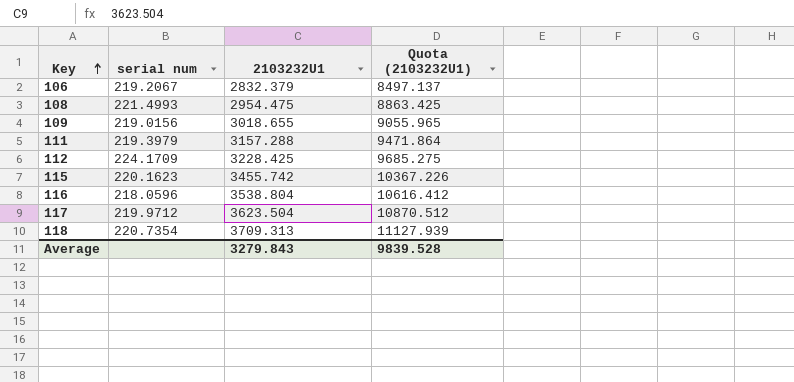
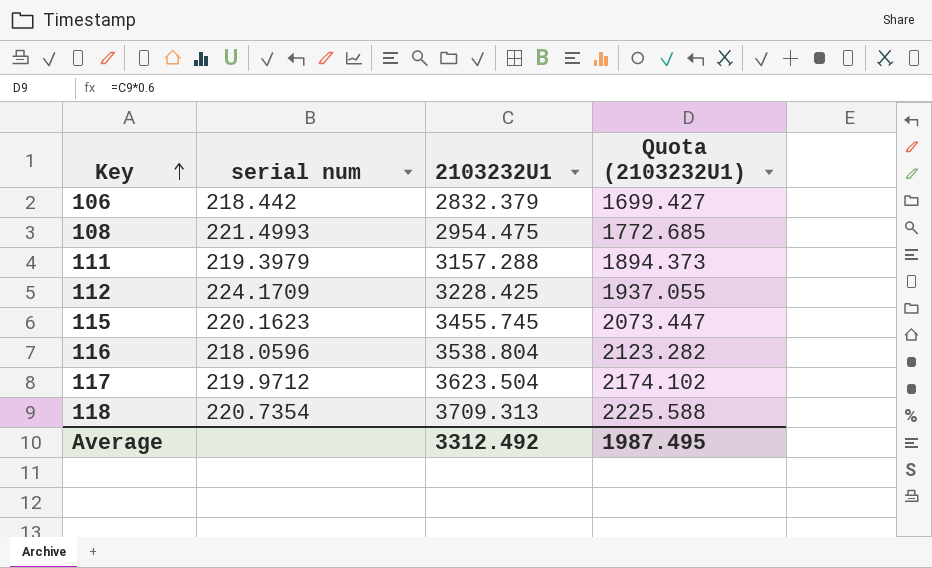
column Quota (2103232U1) | formula: [2103232U1] * 3 -> [2103232U1] * 0.6
row 109: 219.0156 | 3018.655 | 9055.965 -> none
106 | serial num: 219.2067 -> 218.442
115 | 2103232U1: 3455.742 -> 3455.745
Average | 2103232U1: 3279.843 -> 3312.492
Average | Quota (2103232U1): 9839.528 -> 1987.495

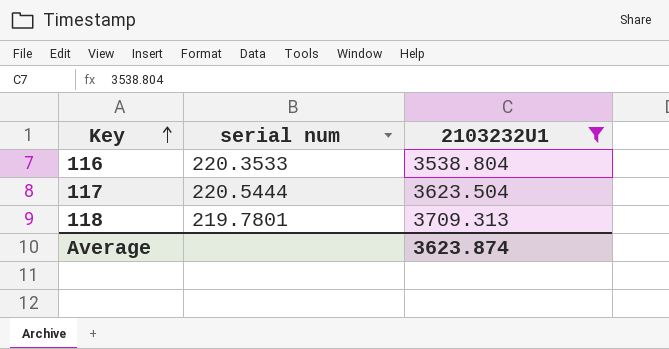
filter: none -> 2103232U1 >= 3538.804
column Quota (2103232U1) | formula: [2103232U1] * 0.6 -> none
116 | serial num: 218.0596 -> 220.3533
117 | serial num: 219.9712 -> 220.5444
118 | serial num: 220.7354 -> 219.7801
Average | 2103232U1: 3312.492 -> 3623.874

